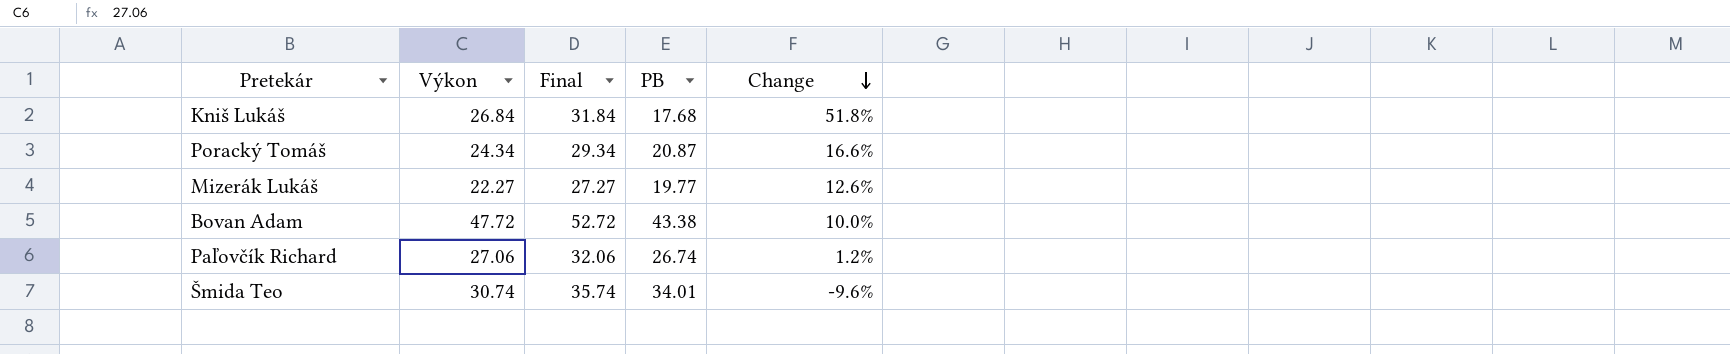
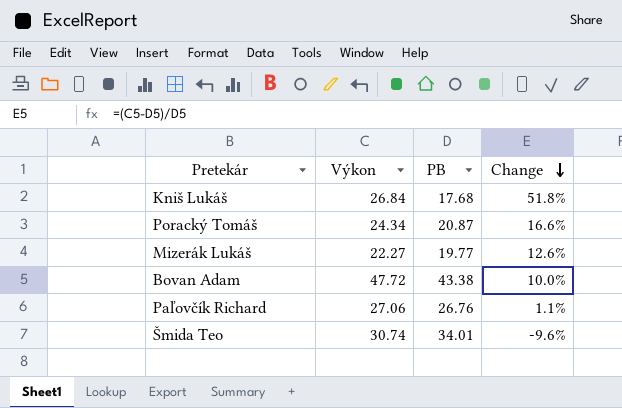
column Final | formula: [Výkon] + 5 -> none
Paľovčík Richard | PB: 26.74 -> 26.76
Paľovčík Richard | Change: 1.2% -> 1.1%

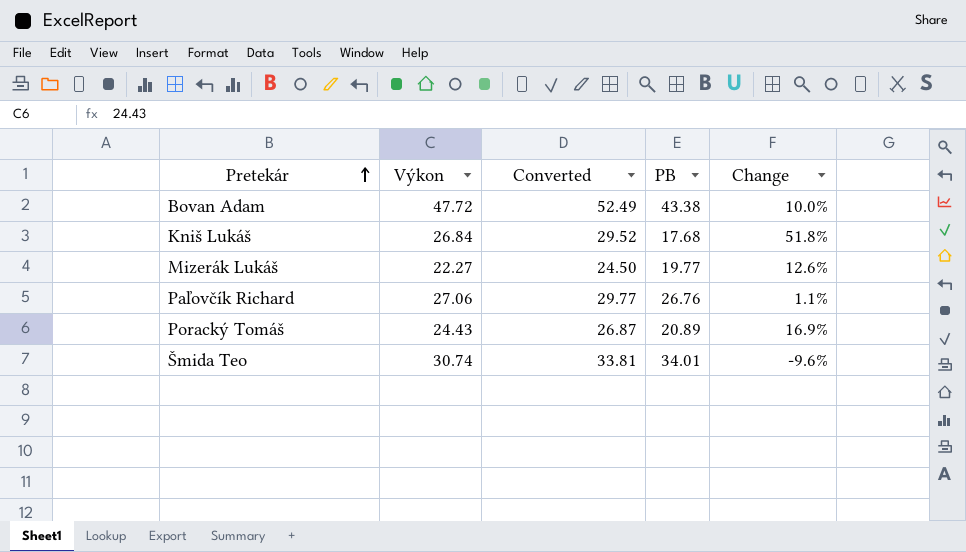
row order: Change descending -> Pretekár ascending
column Converted | formula: none -> [Výkon] * 1.1
Poracký Tomáš | Výkon: 24.34 -> 24.43
Poracký Tomáš | PB: 20.87 -> 20.89
Poracký Tomáš | Change: 16.6% -> 16.9%

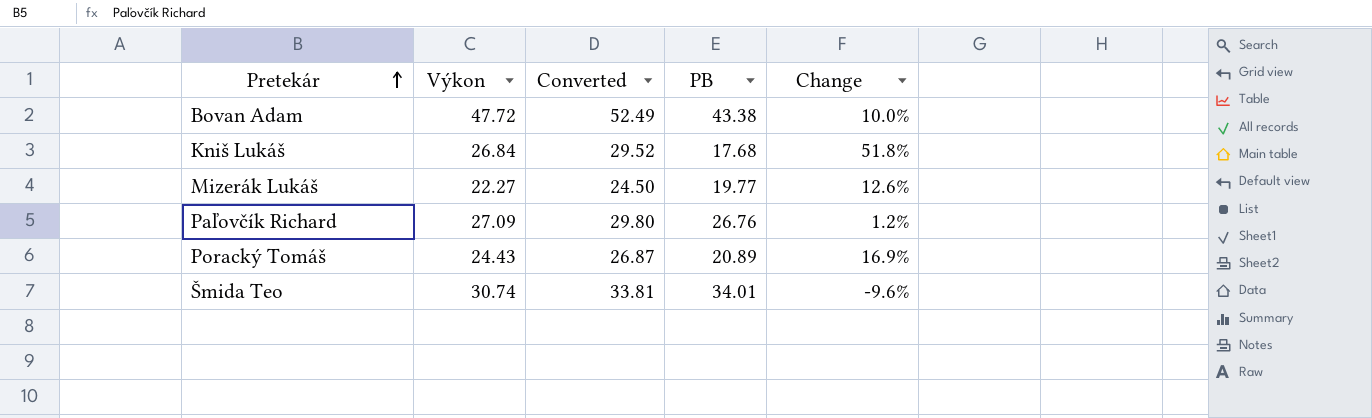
Paľovčík Richard | Výkon: 27.06 -> 27.09
Paľovčík Richard | Converted: 29.77 -> 29.80
Paľovčík Richard | Change: 1.1% -> 1.2%

